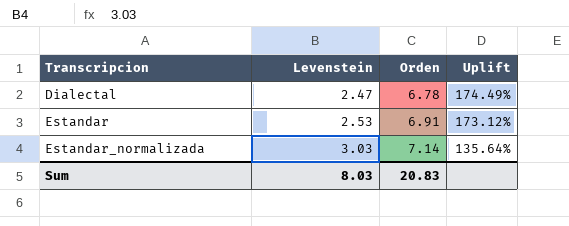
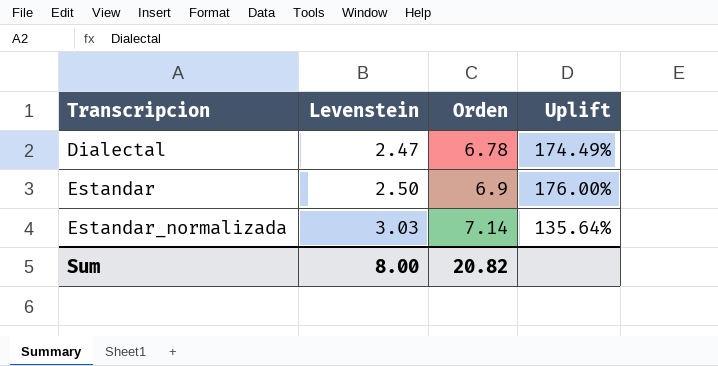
Estandar | Levenstein: 2.53 -> 2.50
Estandar | Orden: 6.91 -> 6.9
Estandar | Uplift: 173.12% -> 176.00%
Sum | Levenstein: 8.03 -> 8.00
Sum | Orden: 20.83 -> 20.82

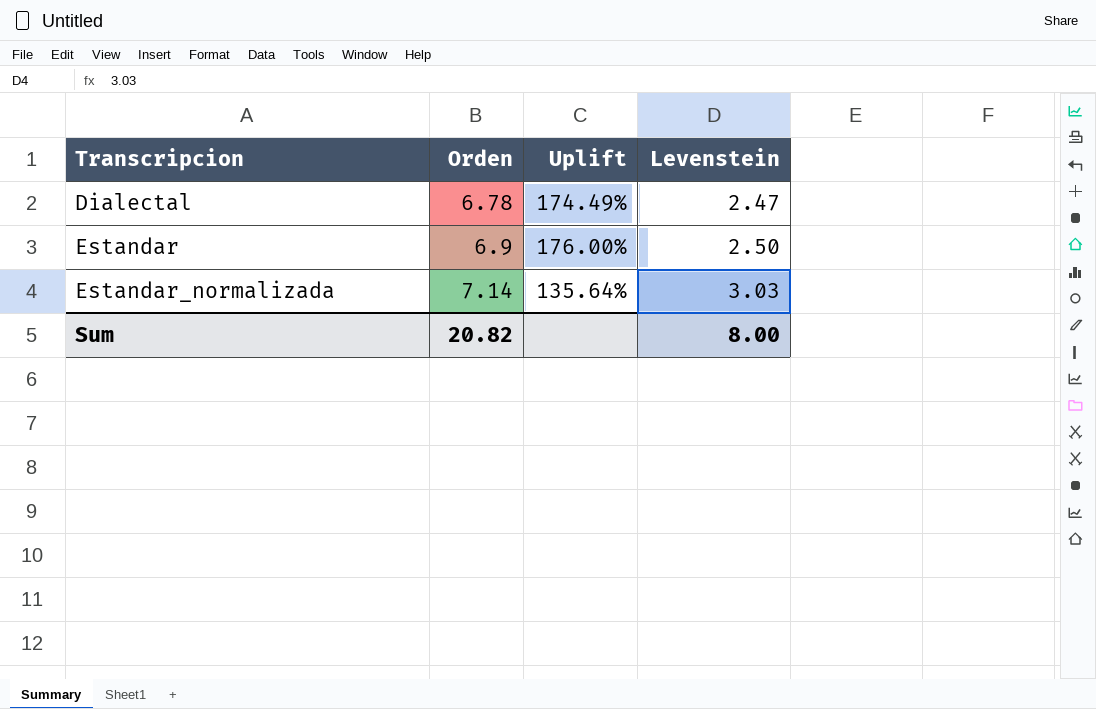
column Levenstein | position: 2 -> 4

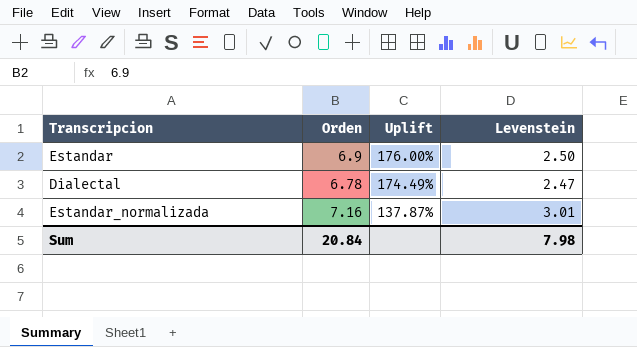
row order: Transcripcion ascending -> Uplift descending
Estandar_normalizada | Orden: 7.14 -> 7.16
Estandar_normalizada | Uplift: 135.64% -> 137.87%
Estandar_normalizada | Levenstein: 3.03 -> 3.01
Sum | Orden: 20.82 -> 20.84
Sum | Levenstein: 8.00 -> 7.98

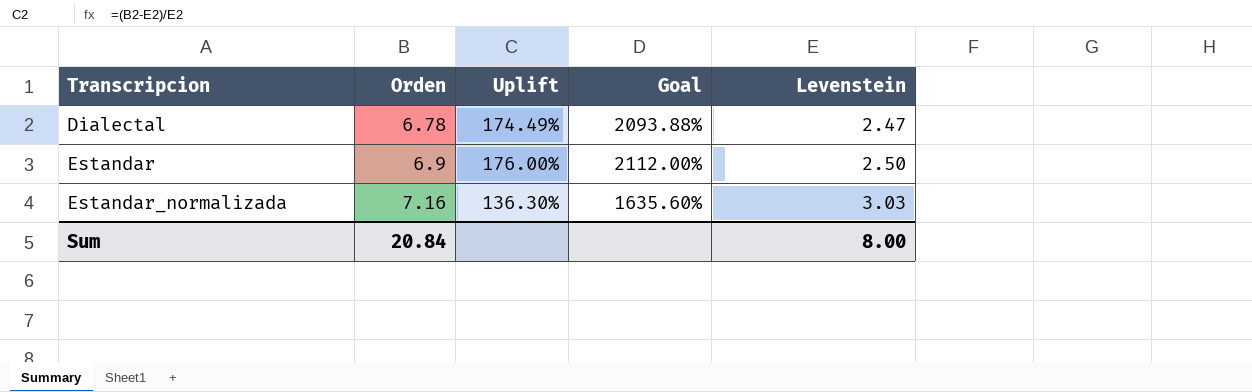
row order: Uplift descending -> Transcripcion ascending
column Goal | formula: none -> [Uplift] * 12
Estandar_normalizada | Uplift: 137.87% -> 136.30%
Estandar_normalizada | Levenstein: 3.01 -> 3.03
Sum | Levenstein: 7.98 -> 8.00

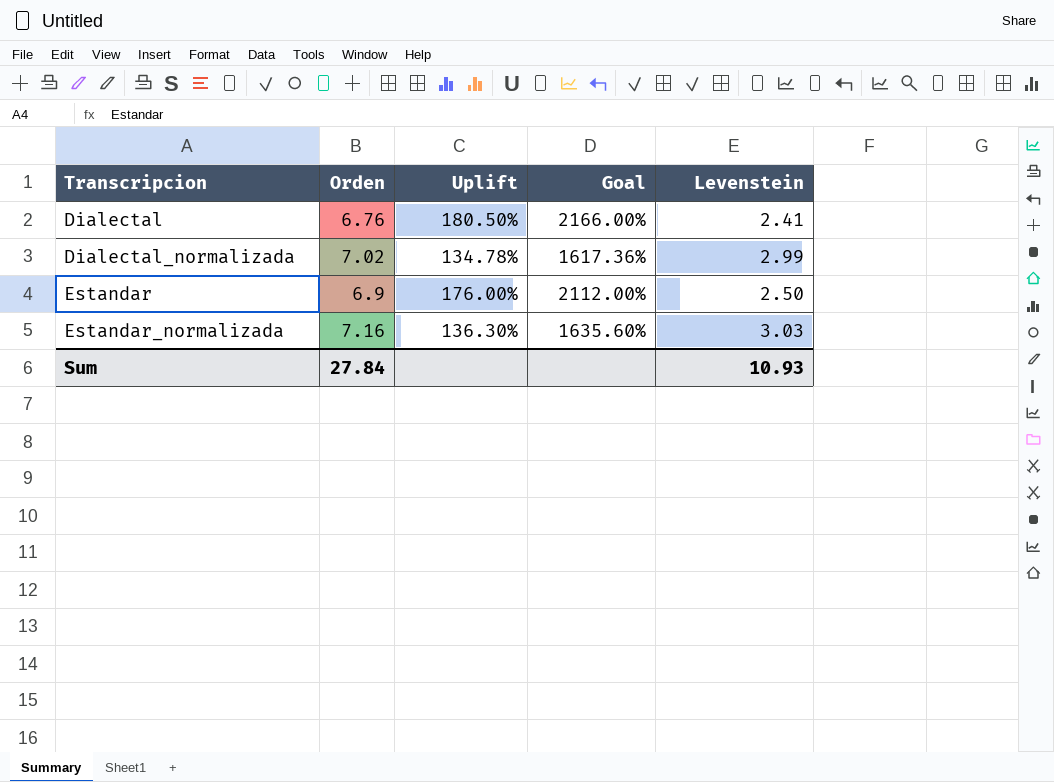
Dialectal | Orden: 6.78 -> 6.76
Dialectal | Uplift: 174.49% -> 180.50%
Dialectal | Goal: 2093.88% -> 2166.00%
Dialectal | Levenstein: 2.47 -> 2.41
row Dialectal_normalizada: none -> 7.02 | 134.78% | 1617.36% | 2.99
Sum | Orden: 20.84 -> 27.84
Sum | Levenstein: 8.00 -> 10.93

